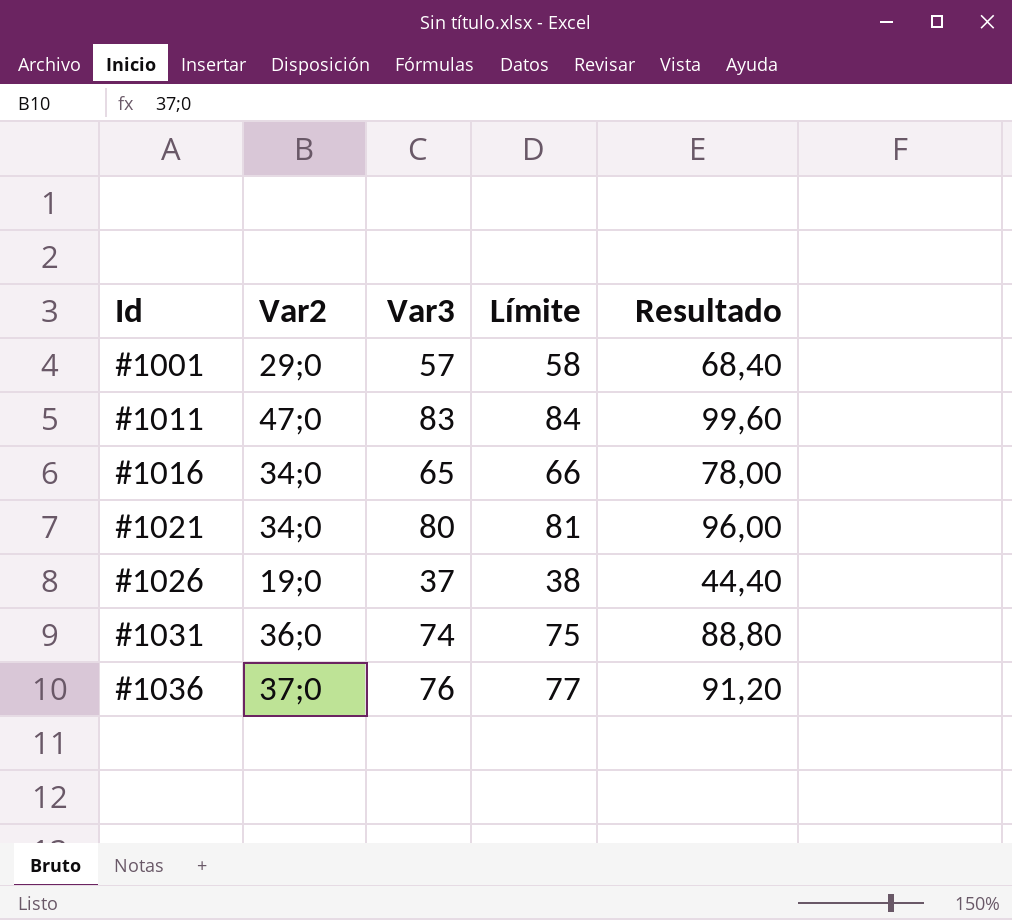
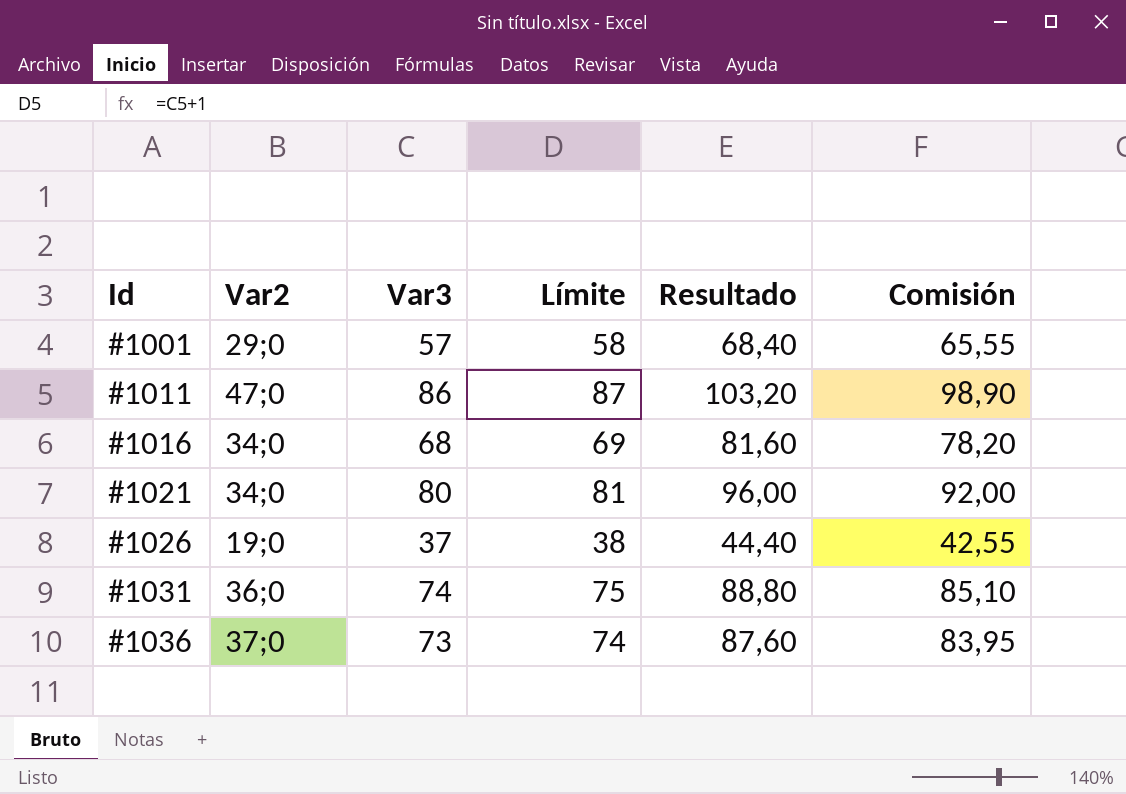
column Comisión | formula: none -> [Var3] * 1,15
#1011 | Var3: 83 -> 86
#1011 | Límite: 84 -> 87
#1011 | Resultado: 99,60 -> 103,20
#1016 | Var3: 65 -> 68
#1016 | Límite: 66 -> 69
#1016 | Resultado: 78,00 -> 81,60
#1036 | Var3: 76 -> 73
#1036 | Límite: 77 -> 74
#1036 | Resultado: 91,20 -> 87,60

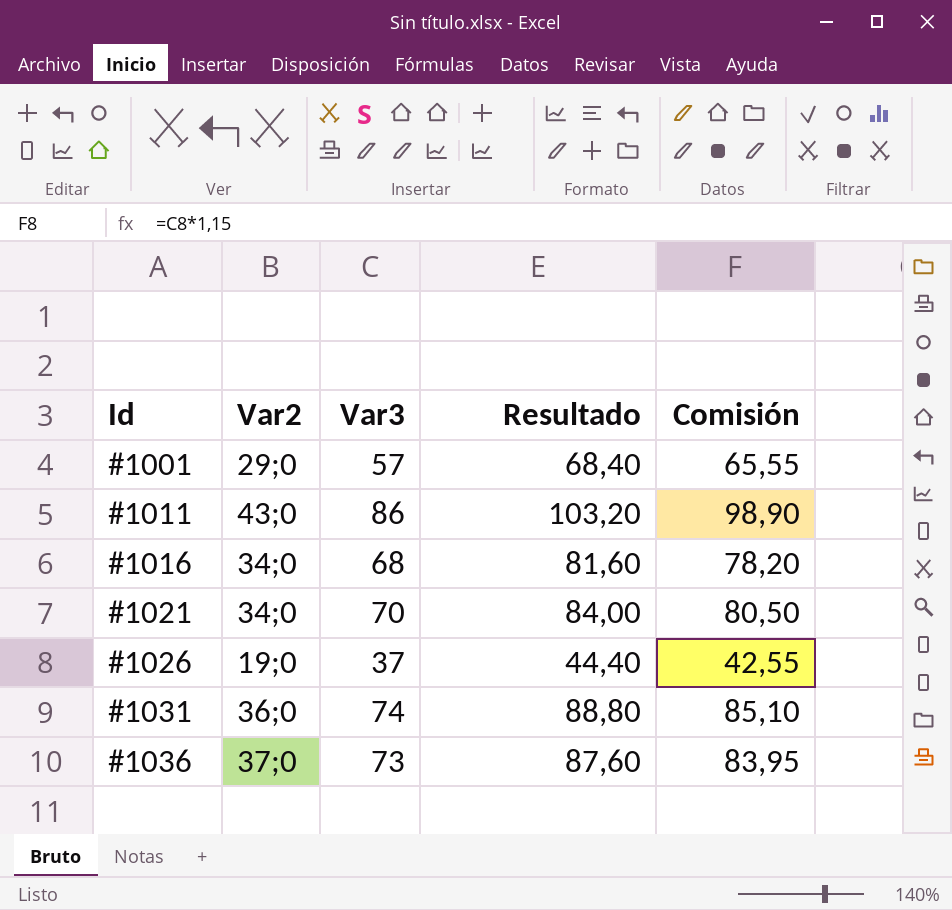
column Límite | formula: [Var3] + 1 -> none
#1011 | Var2: 47;0 -> 43;0
#1021 | Var3: 80 -> 70
#1021 | Resultado: 96,00 -> 84,00
#1021 | Comisión: 92,00 -> 80,50

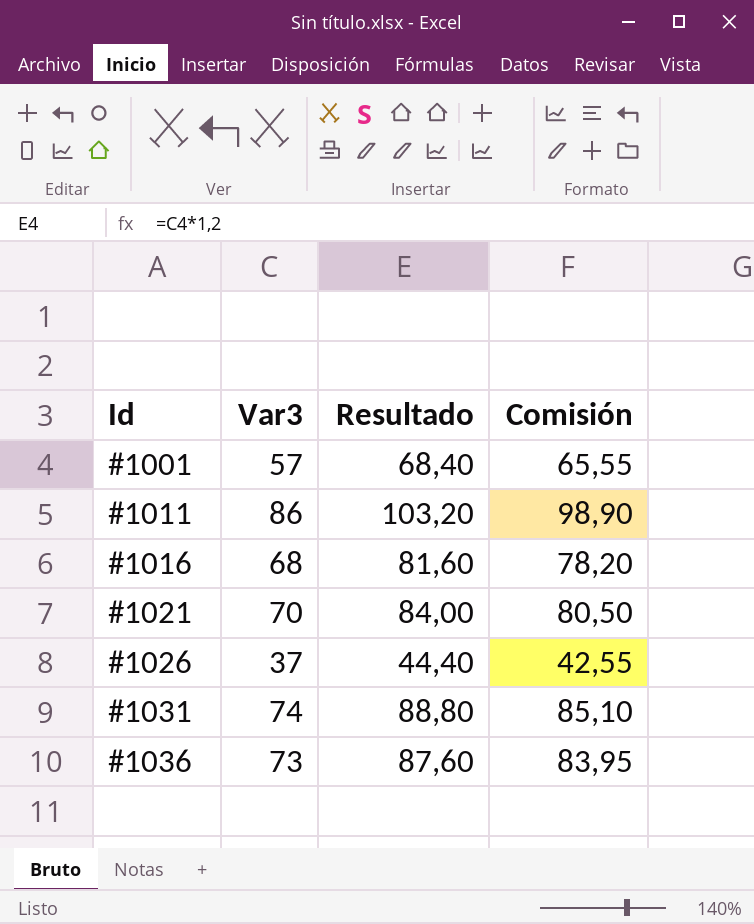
column Var2 | position: 2 -> none

